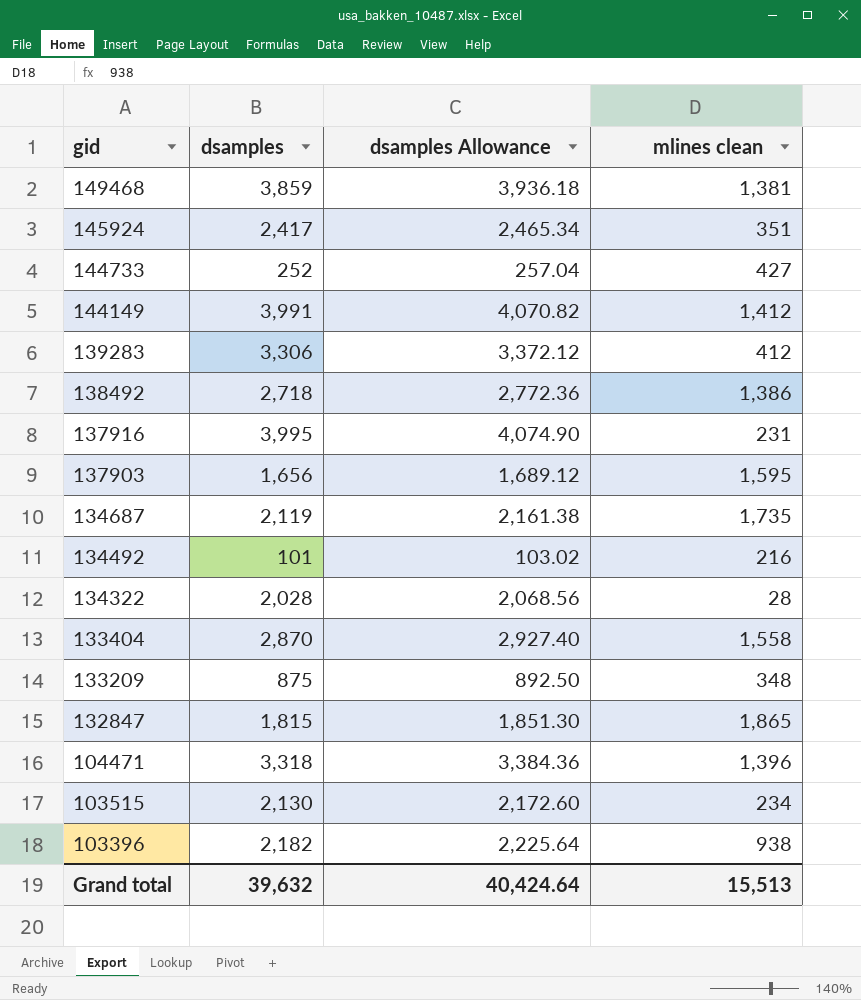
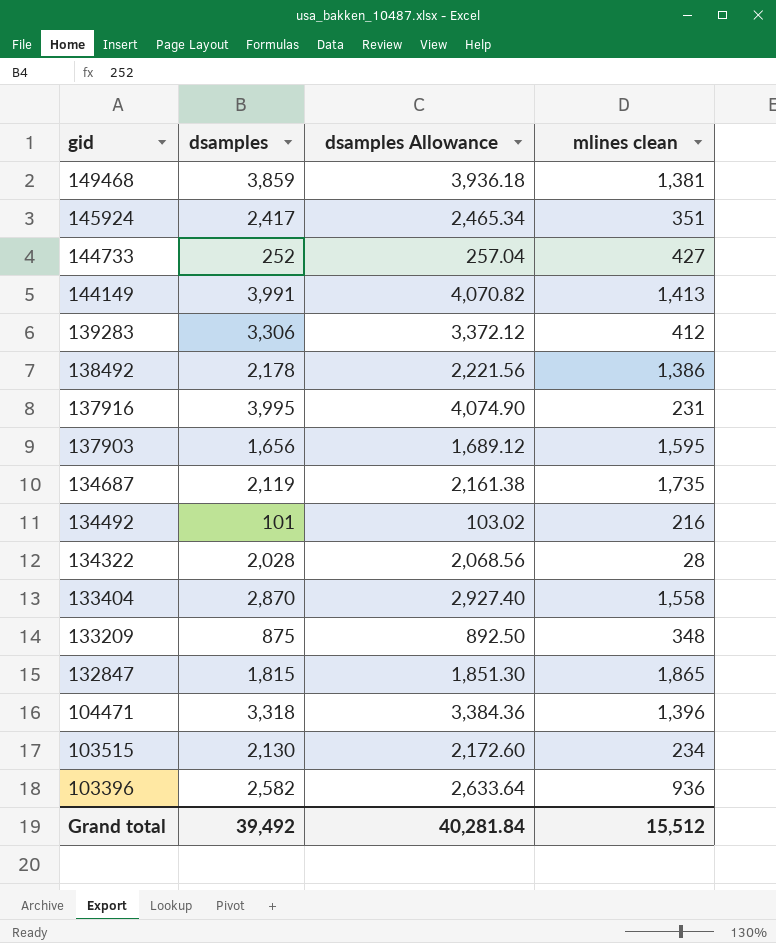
144149 | mlines clean: 1,412 -> 1,413
138492 | dsamples: 2,718 -> 2,178
138492 | dsamples Allowance: 2,772.36 -> 2,221.56
103396 | dsamples: 2,182 -> 2,582
103396 | dsamples Allowance: 2,225.64 -> 2,633.64
103396 | mlines clean: 938 -> 936
Grand total | dsamples: 39,632 -> 39,492
Grand total | dsamples Allowance: 40,424.64 -> 40,281.84
Grand total | mlines clean: 15,513 -> 15,512

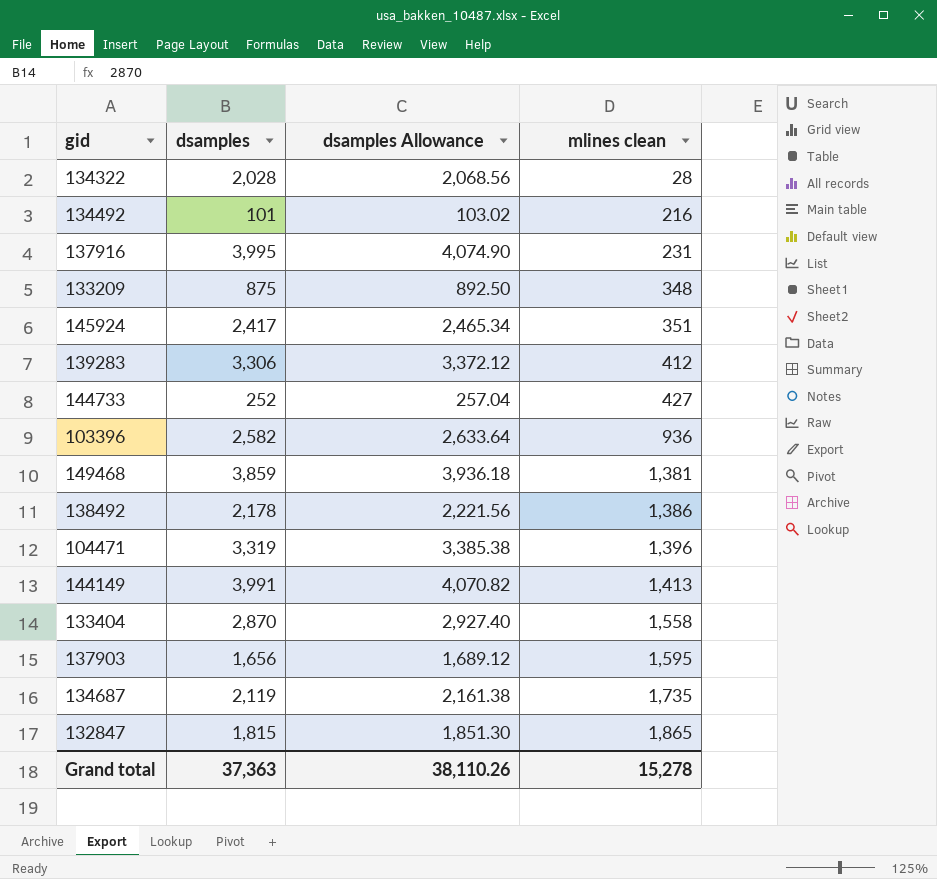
row order: gid descending -> mlines clean ascending
row 103515: 2,130 | 2,172.60 | 234 -> none
104471 | dsamples: 3,318 -> 3,319
104471 | dsamples Allowance: 3,384.36 -> 3,385.38
Grand total | dsamples: 39,492 -> 37,363
Grand total | dsamples Allowance: 40,281.84 -> 38,110.26
Grand total | mlines clean: 15,512 -> 15,278

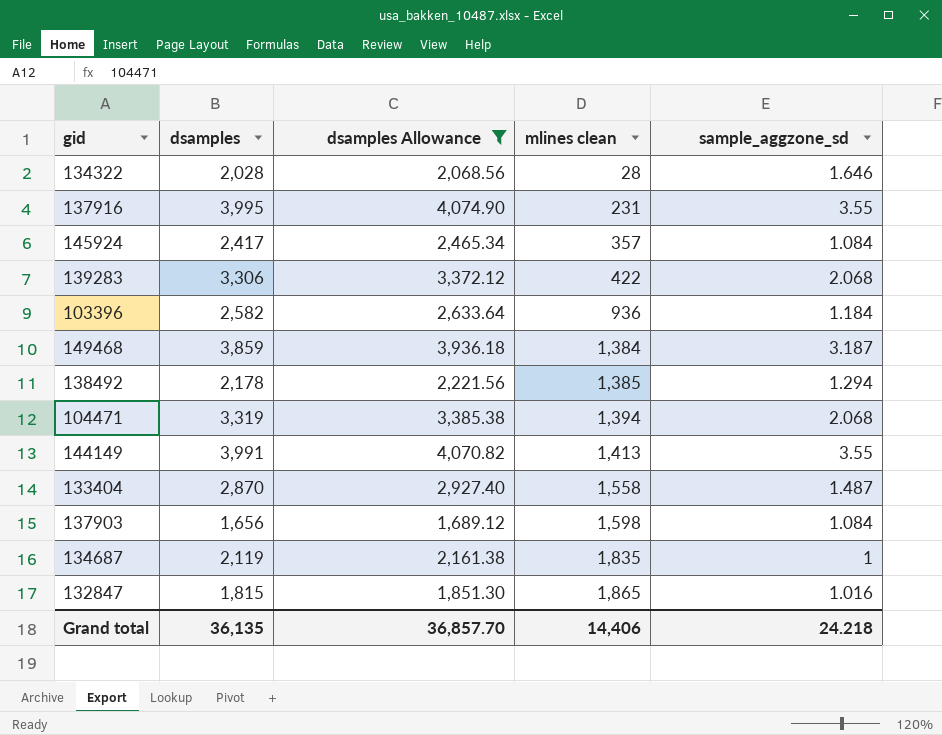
filter: none -> dsamples Allowance >= 1,689.12
column sample_aggzone_sd | position: none -> 5
145924 | mlines clean: 351 -> 357
139283 | mlines clean: 412 -> 422
149468 | mlines clean: 1,381 -> 1,384
138492 | mlines clean: 1,386 -> 1,385
104471 | mlines clean: 1,396 -> 1,394
137903 | mlines clean: 1,595 -> 1,598
134687 | mlines clean: 1,735 -> 1,835
Grand total | dsamples: 37,363 -> 36,135
Grand total | dsamples Allowance: 38,110.26 -> 36,857.70
Grand total | mlines clean: 15,278 -> 14,406

